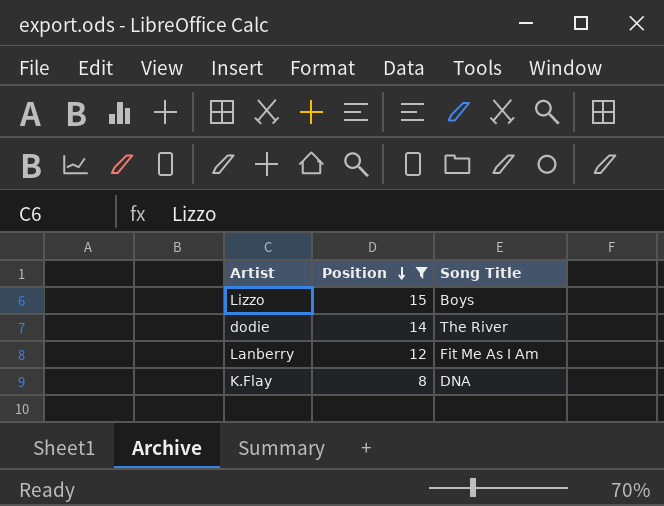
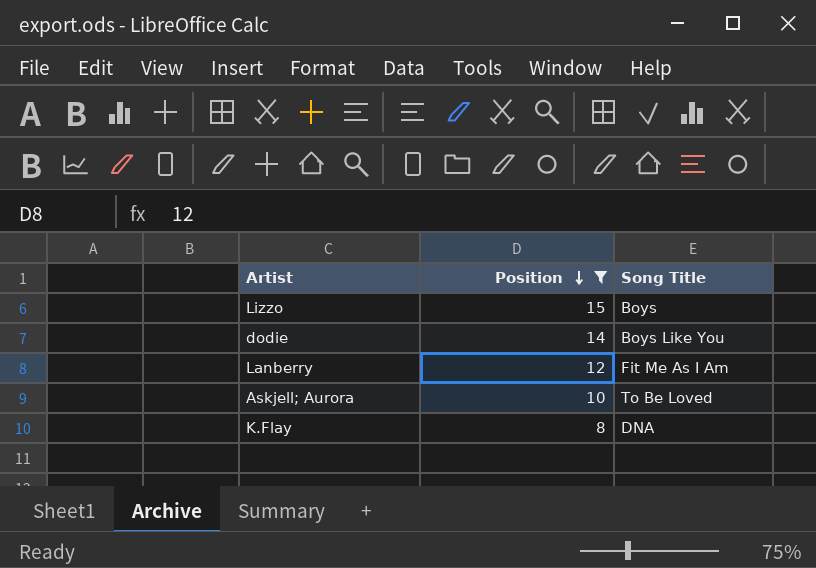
dodie | Song Title: The River -> Boys Like You
row Askjell; Aurora: none -> 10 | To Be Loved

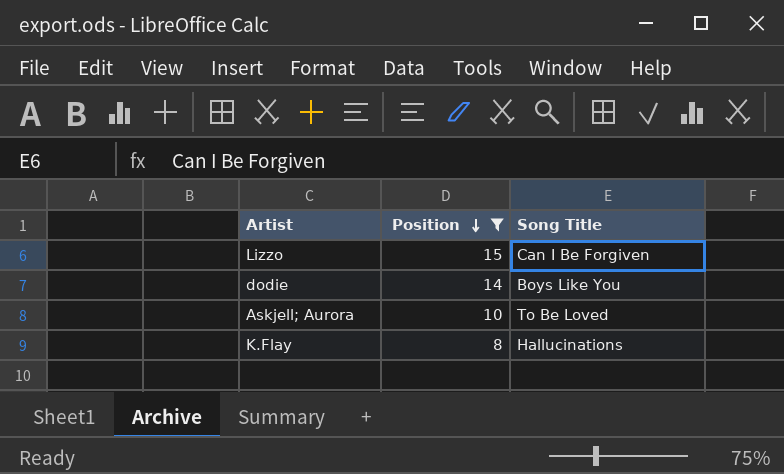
row Lanberry: 12 | Fit Me As I Am -> none
Lizzo | Song Title: Boys -> Can I Be Forgiven
K.Flay | Song Title: DNA -> Hallucinations

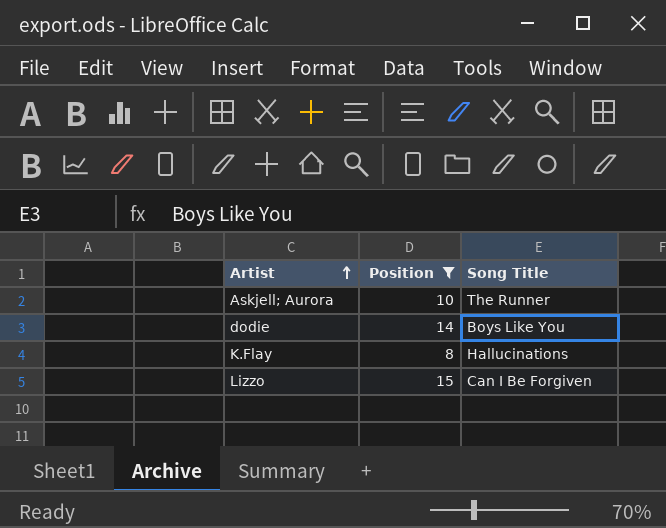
row order: Position descending -> Artist ascending
Askjell; Aurora | Song Title: To Be Loved -> The Runner

